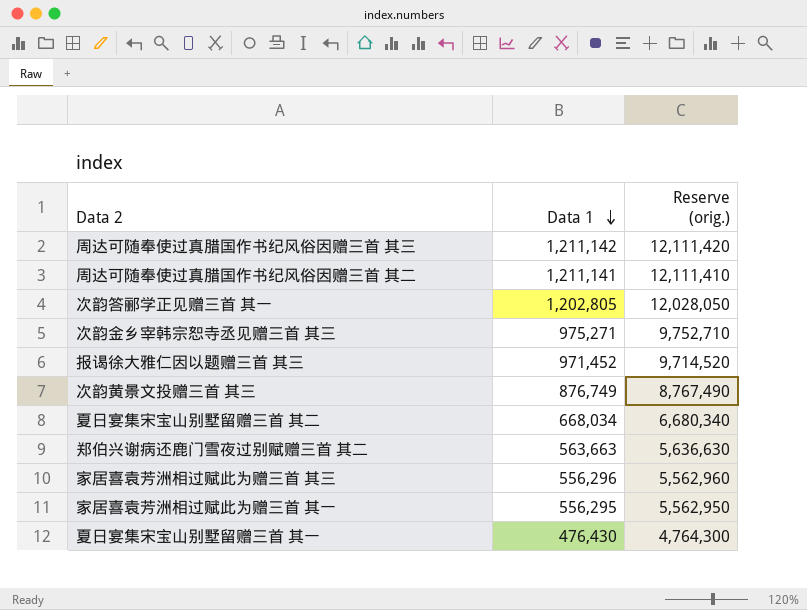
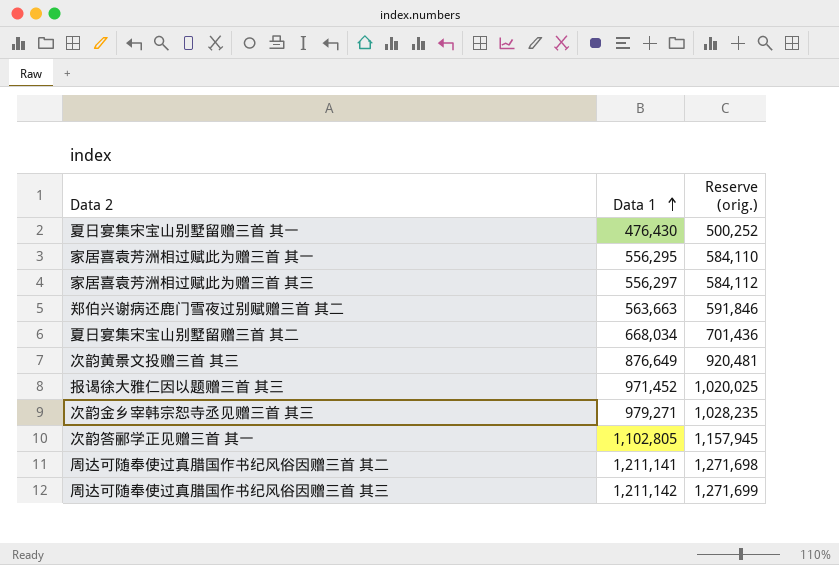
row order: Data 1 descending -> Data 1 ascending
column Reserve (orig.) | formula: [Data 1] * 10 -> [Data 1] * 1.05
家居喜袁芳洲相过赋此为赠三首 其三 | Data 1: 556,296 -> 556,297
次韵黄景文投赠三首 其三 | Data 1: 876,749 -> 876,649
次韵金乡宰韩宗恕寺丞见赠三首 其三 | Data 1: 975,271 -> 979,271
次韵答郦学正见赠三首 其一 | Data 1: 1,202,805 -> 1,102,805

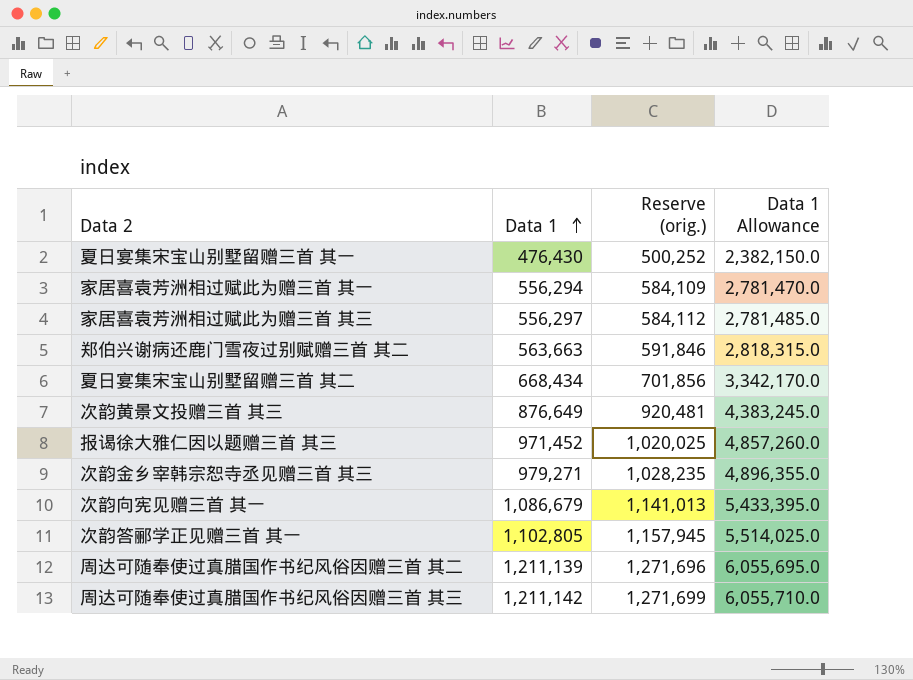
column Data 1 Allowance | formula: none -> [Data 1] * 5
家居喜袁芳洲相过赋此为赠三首 其一 | Data 1: 556,295 -> 556,294
家居喜袁芳洲相过赋此为赠三首 其一 | Reserve (orig.): 584,110 -> 584,109
夏日宴集宋宝山别墅留赠三首 其二 | Data 1: 668,034 -> 668,434
夏日宴集宋宝山别墅留赠三首 其二 | Reserve (orig.): 701,436 -> 701,856
row 次韵向宪见赠三首 其一: none -> 1,086,679 | 1,141,013 | 5,433,395.0
周达可随奉使过真腊国作书纪风俗因赠三首 其二 | Data 1: 1,211,141 -> 1,211,139
周达可随奉使过真腊国作书纪风俗因赠三首 其二 | Reserve (orig.): 1,271,698 -> 1,271,696

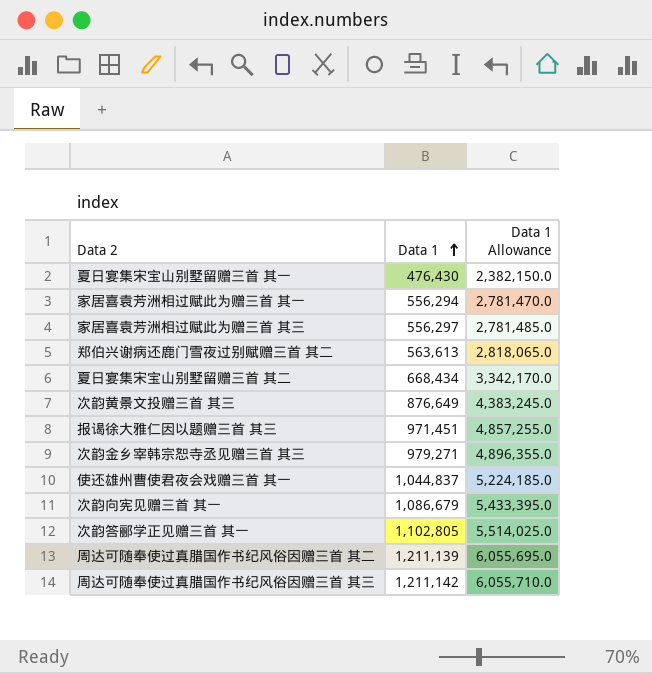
column Reserve (orig.) | formula: [Data 1] * 1.05 -> none
郑伯兴谢病还鹿门雪夜过别赋赠三首 其二 | Data 1: 563,663 -> 563,613
郑伯兴谢病还鹿门雪夜过别赋赠三首 其二 | Data 1 Allowance: 2,818,315.0 -> 2,818,065.0
报谒徐大雅仁因以题赠三首 其三 | Data 1: 971,452 -> 971,451
报谒徐大雅仁因以题赠三首 其三 | Data 1 Allowance: 4,857,260.0 -> 4,857,255.0
row 使还雄州曹使君夜会戏赠三首 其一: none -> 1,044,837 | 5,224,185.0

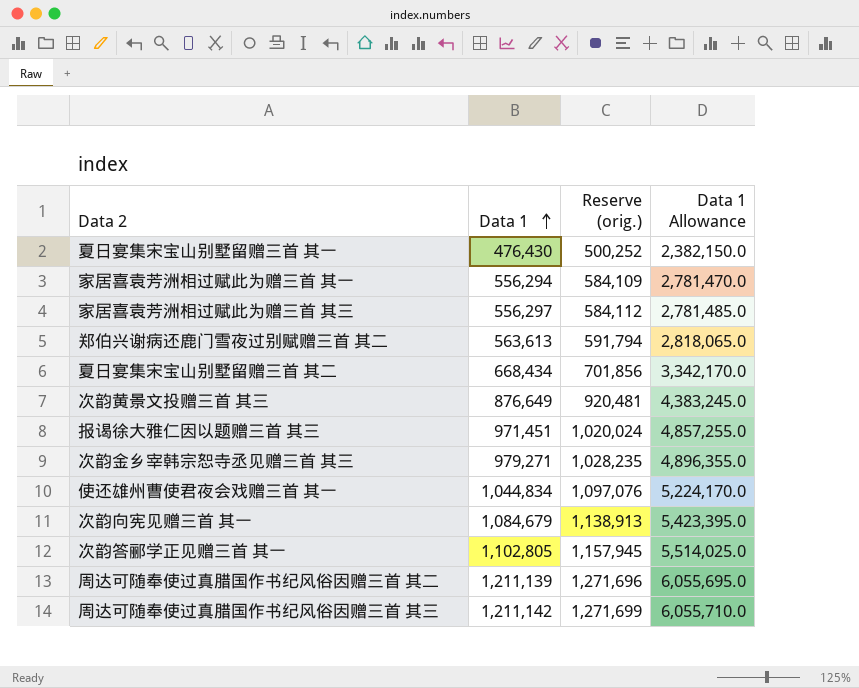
column Reserve (orig.) | formula: none -> [Data 1] * 1.05
使还雄州曹使君夜会戏赠三首 其一 | Data 1: 1,044,837 -> 1,044,834
使还雄州曹使君夜会戏赠三首 其一 | Data 1 Allowance: 5,224,185.0 -> 5,224,170.0
次韵向宪见赠三首 其一 | Data 1: 1,086,679 -> 1,084,679
次韵向宪见赠三首 其一 | Data 1 Allowance: 5,433,395.0 -> 5,423,395.0

